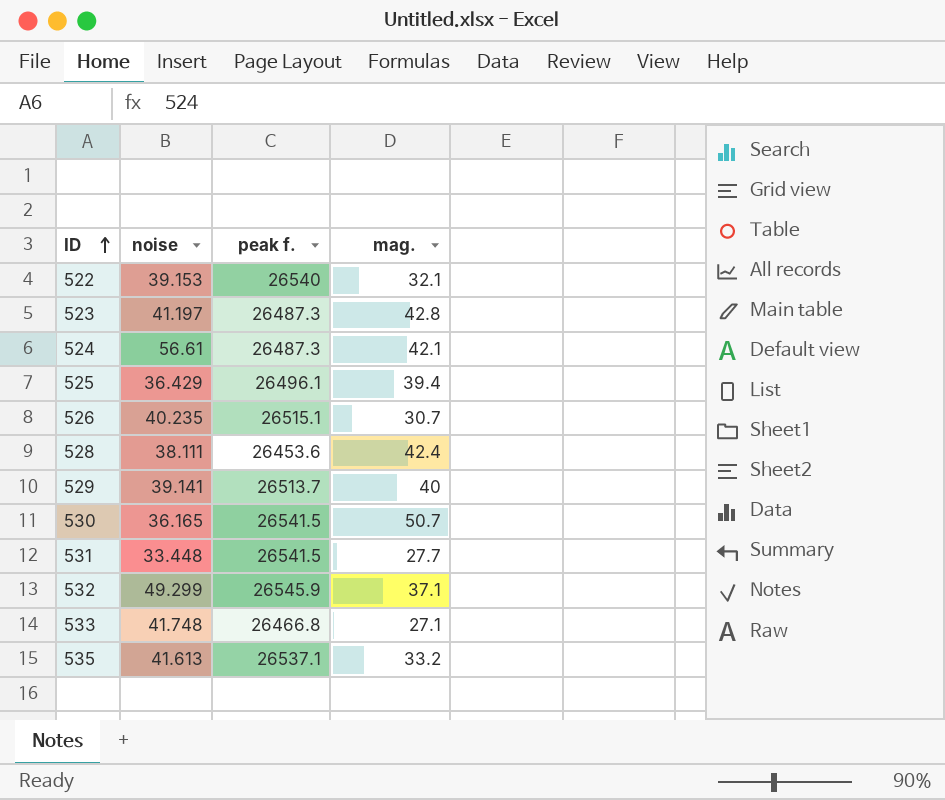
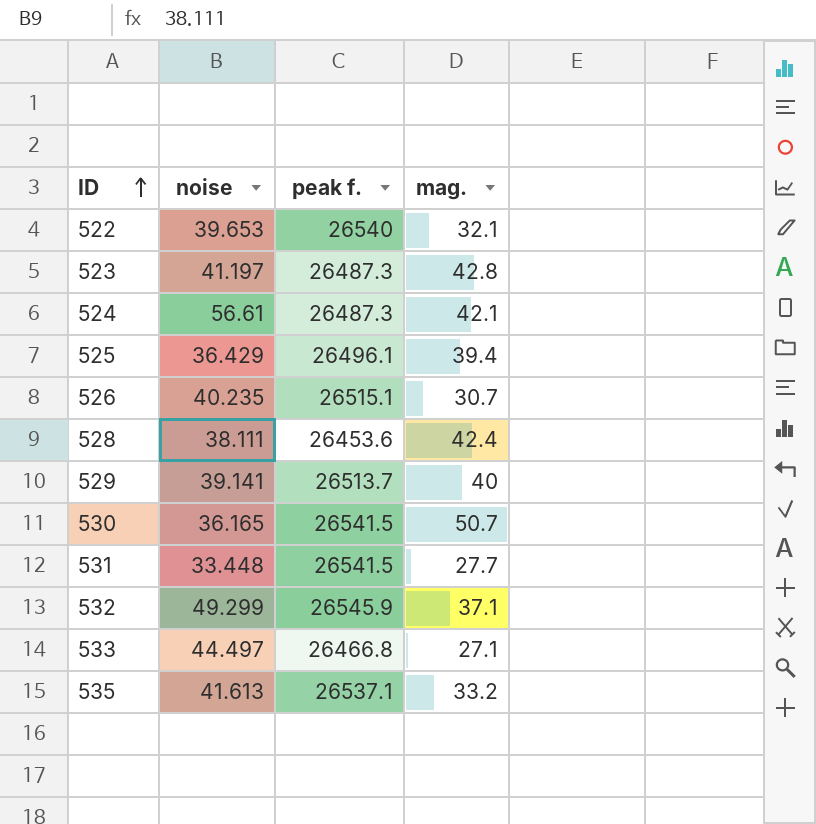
522 | noise: 39.153 -> 39.653
533 | noise: 41.748 -> 44.497

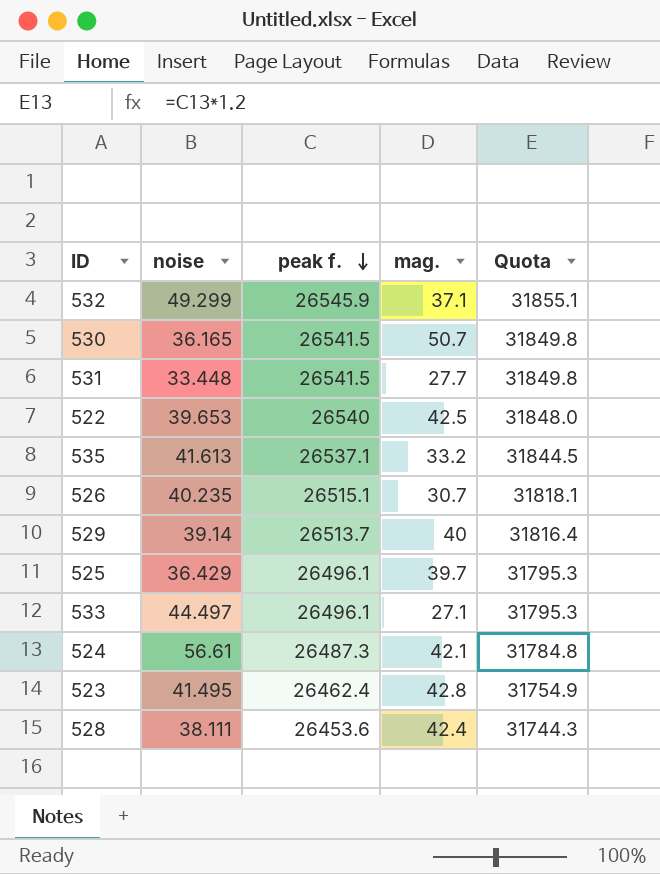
row order: ID ascending -> peak f. descending
column Quota | formula: none -> [peak f.] * 1.2
522 | mag.: 32.1 -> 42.5
529 | noise: 39.141 -> 39.14
525 | mag.: 39.4 -> 39.7
533 | peak f.: 26466.8 -> 26496.1
523 | noise: 41.197 -> 41.495
523 | peak f.: 26487.3 -> 26462.4

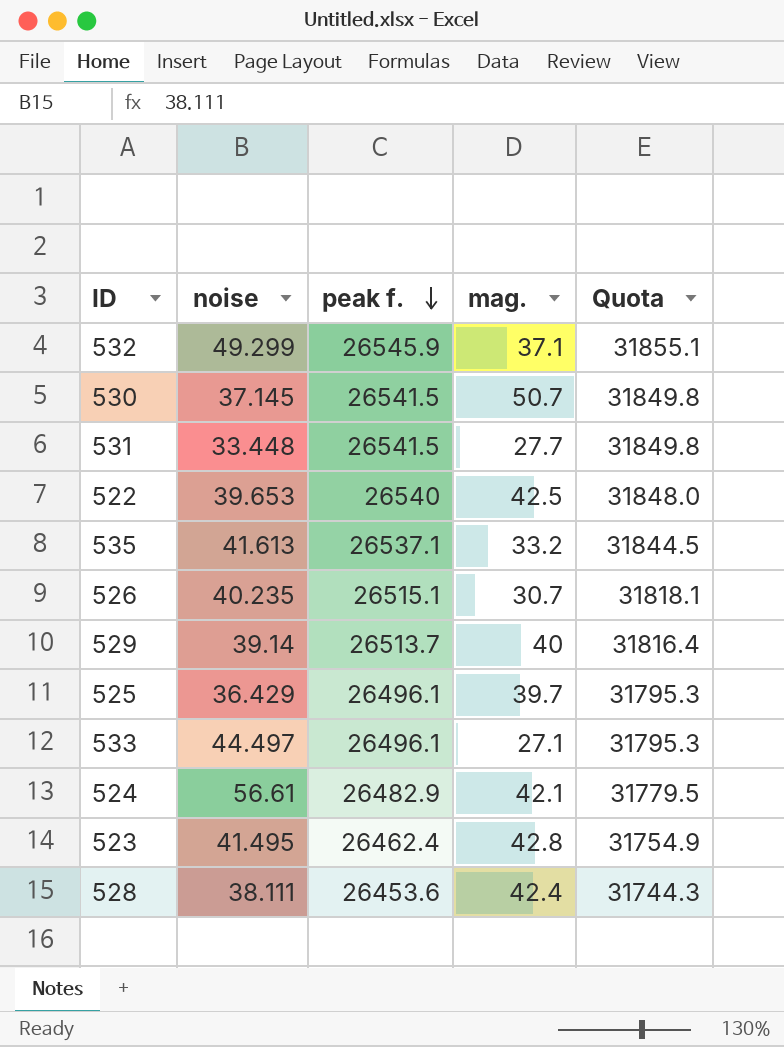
530 | noise: 36.165 -> 37.145
524 | peak f.: 26487.3 -> 26482.9
524 | Quota: 31784.8 -> 31779.5

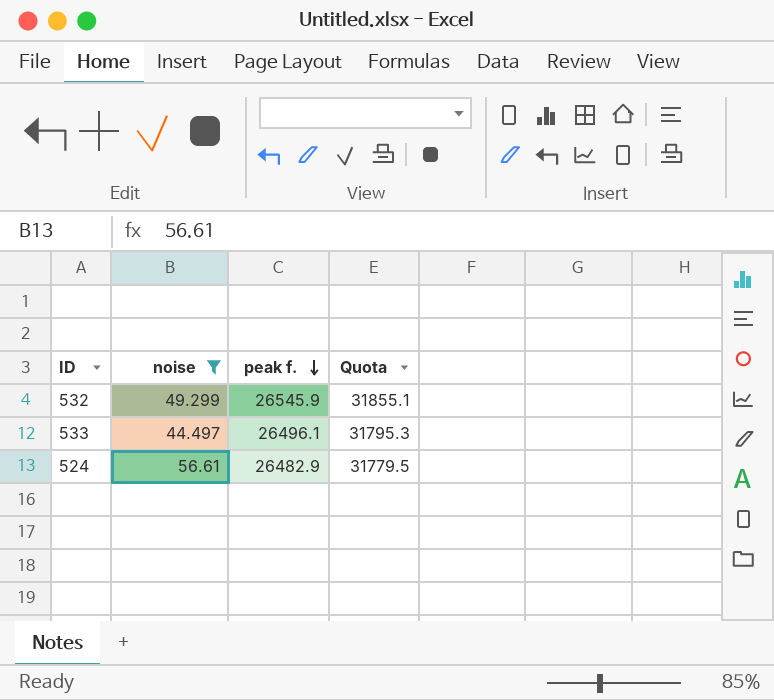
filter: none -> noise >= 44.497
column mag. | position: 4 -> none

